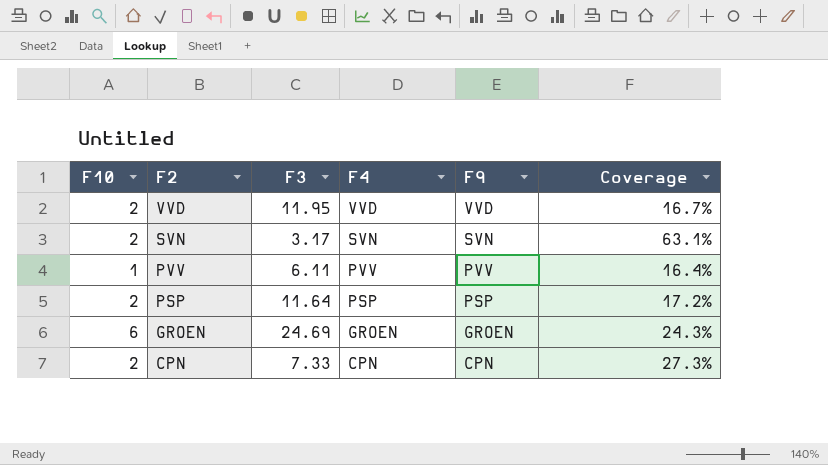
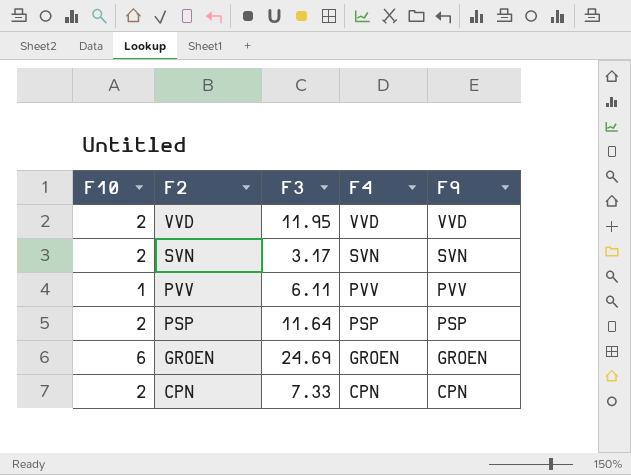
column Coverage | formula: [F10] / [F3] -> none

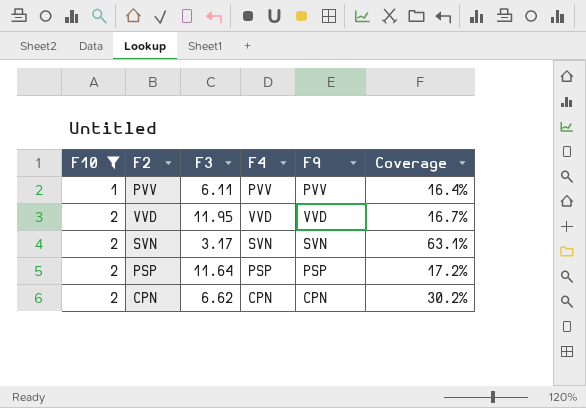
filter: none -> F10 != 6
row order: F2 descending -> F10 ascending
column Coverage | formula: none -> [F10] / [F3]
CPN | F3: 7.33 -> 6.62

